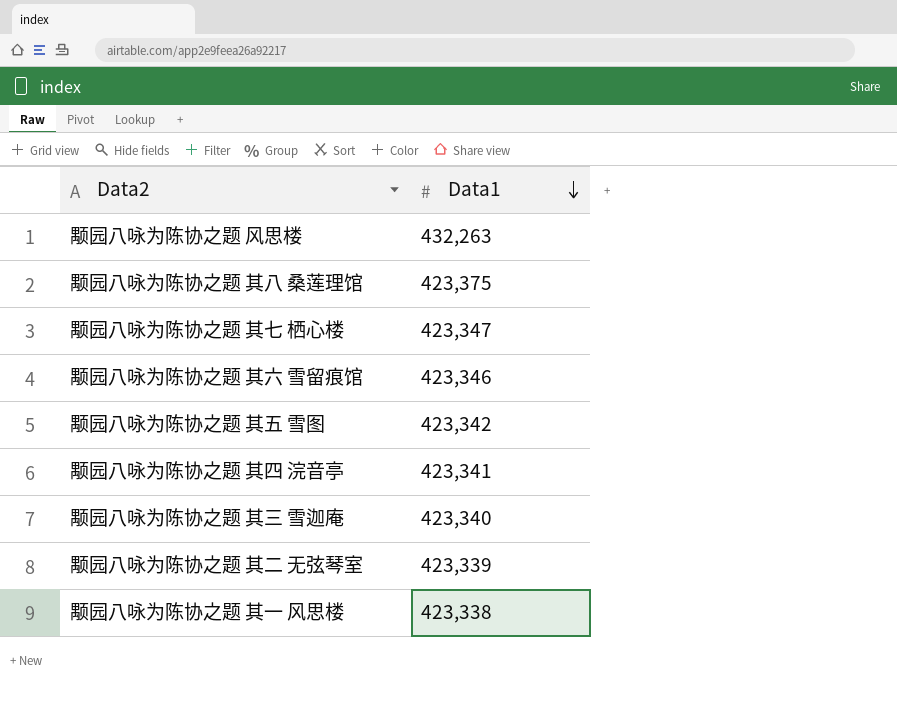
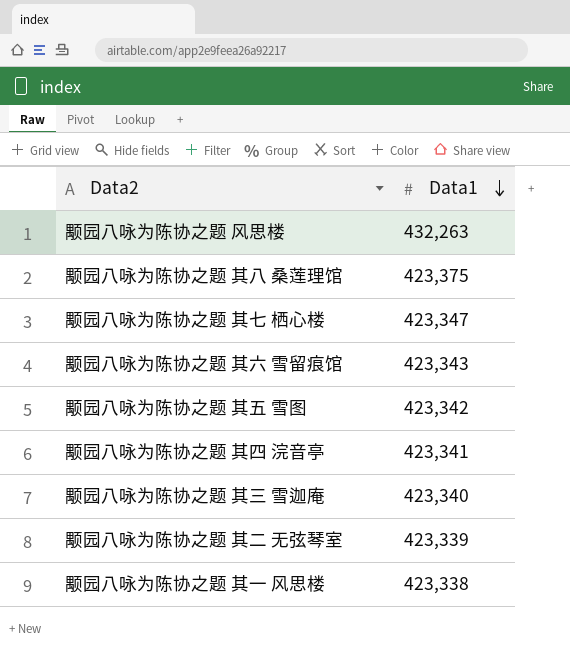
颙园八咏为陈协之题 其六 雪留痕馆 | Data1: 423,346 -> 423,343

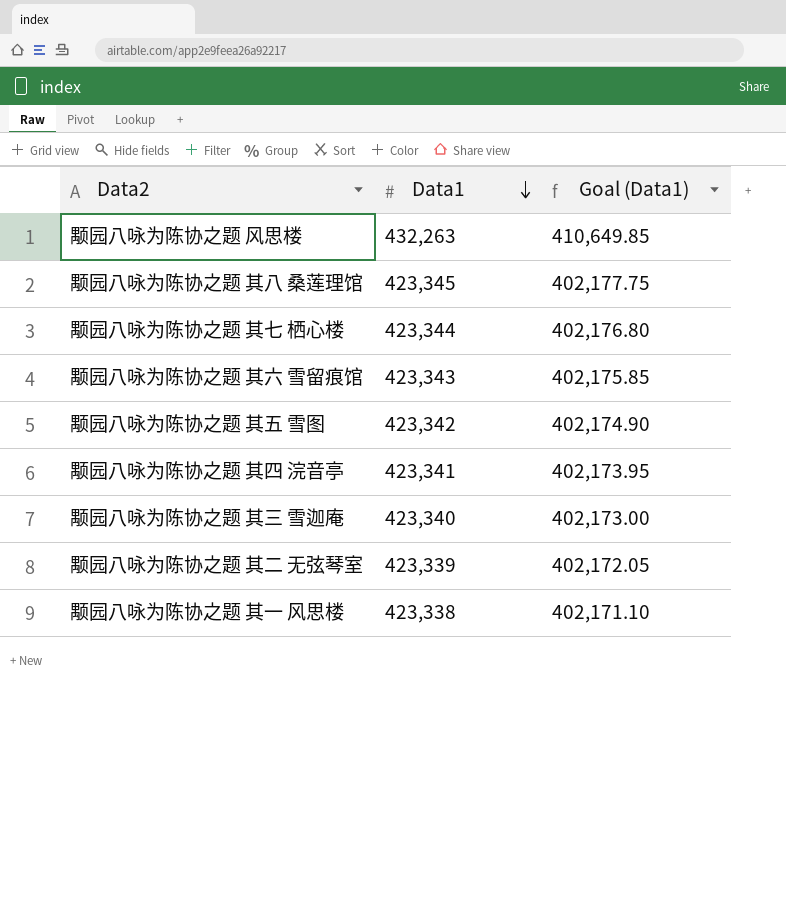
column Goal (Data1) | formula: none -> [Data1] * 0.95
颙园八咏为陈协之题 其八 桑莲理馆 | Data1: 423,375 -> 423,345
颙园八咏为陈协之题 其七 栖心楼 | Data1: 423,347 -> 423,344

